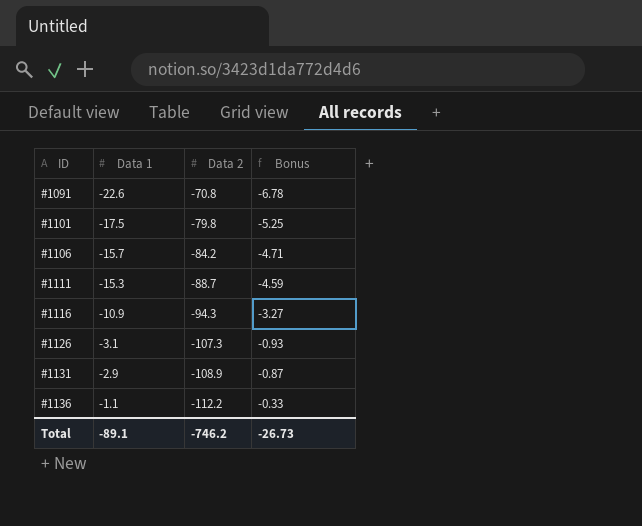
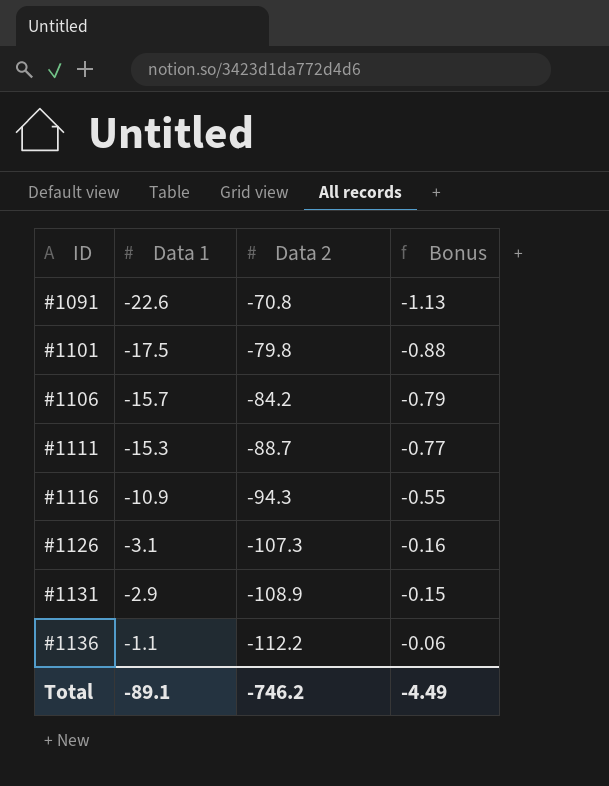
column Bonus | formula: [Data 1] * 0.3 -> [Data 1] * 0.05
Total | Bonus: -26.73 -> -4.49

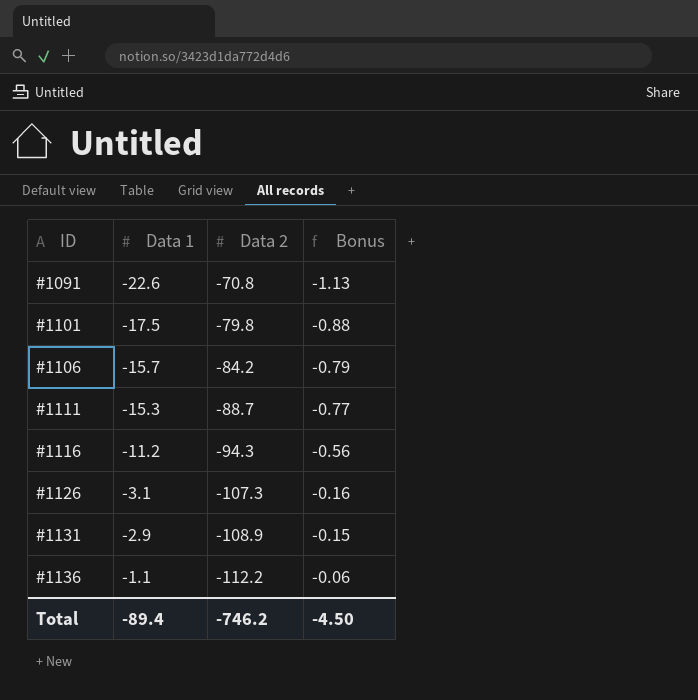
#1116 | Data 1: -10.9 -> -11.2
#1116 | Bonus: -0.55 -> -0.56
Total | Data 1: -89.1 -> -89.4
Total | Bonus: -4.49 -> -4.50

